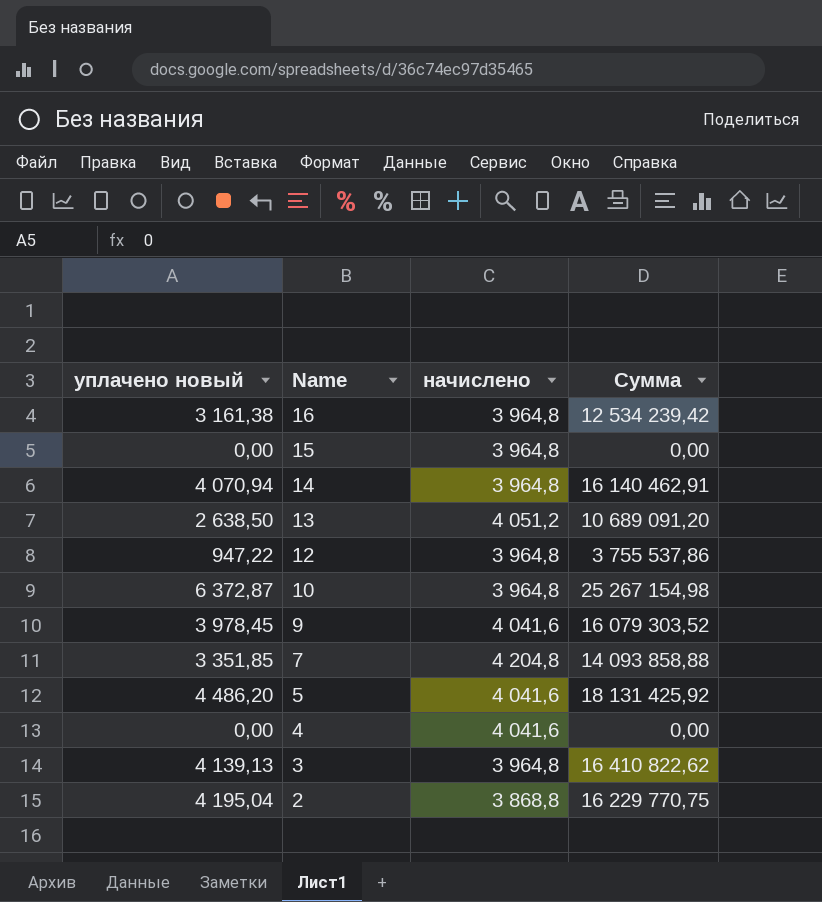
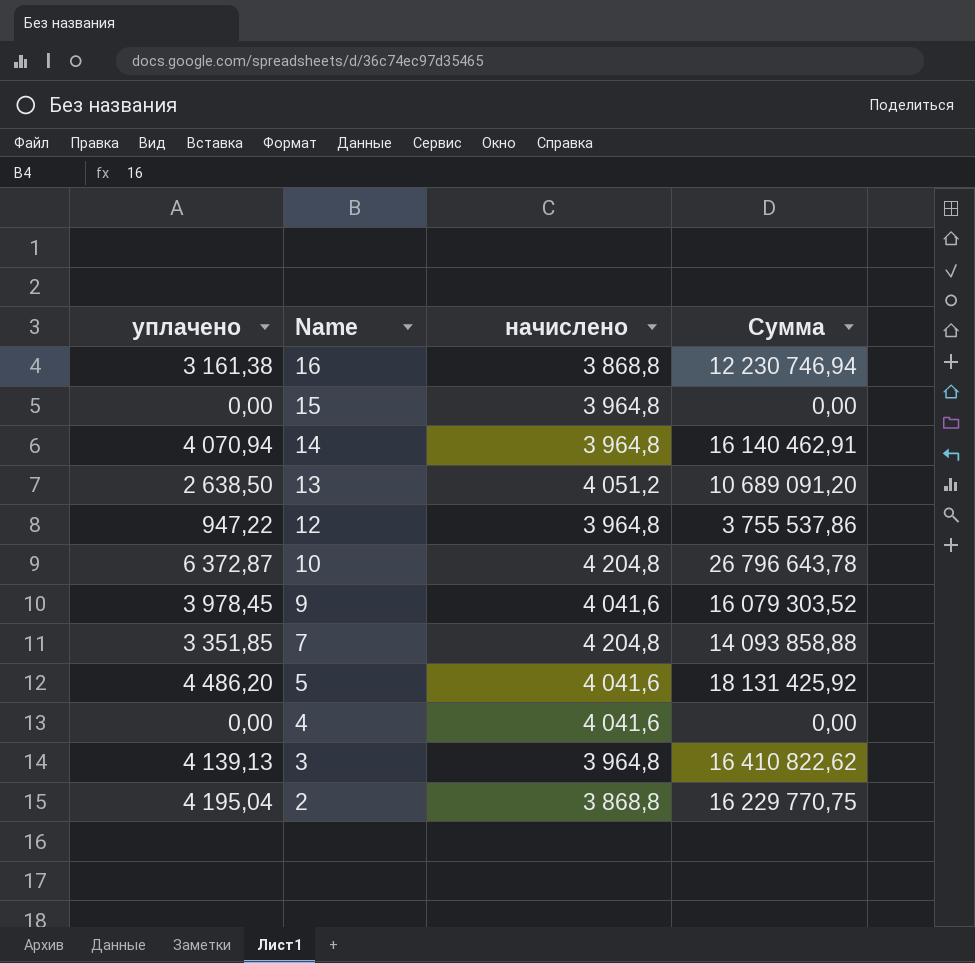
column name: уплачено новый -> уплачено
16 | начислено: 3 964,8 -> 3 868,8
16 | Сумма: 12 534 239,42 -> 12 230 746,94
10 | начислено: 3 964,8 -> 4 204,8
10 | Сумма: 25 267 154,98 -> 26 796 643,78

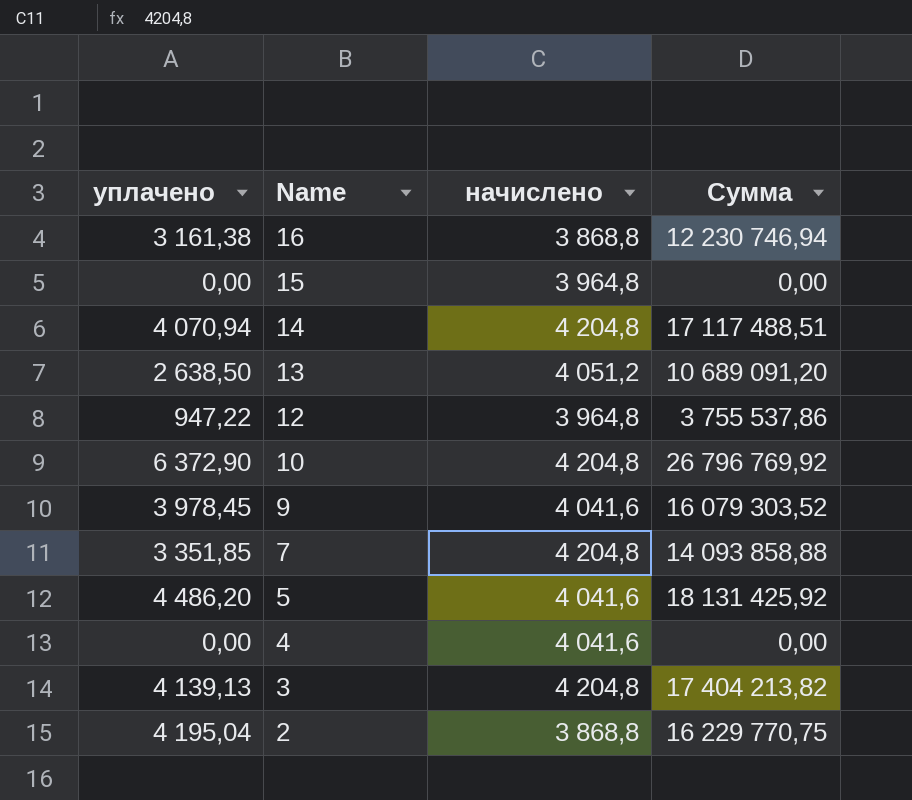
14 | начислено: 3 964,8 -> 4 204,8
14 | Сумма: 16 140 462,91 -> 17 117 488,51
10 | уплачено: 6 372,87 -> 6 372,90
10 | Сумма: 26 796 643,78 -> 26 796 769,92
3 | начислено: 3 964,8 -> 4 204,8
3 | Сумма: 16 410 822,62 -> 17 404 213,82

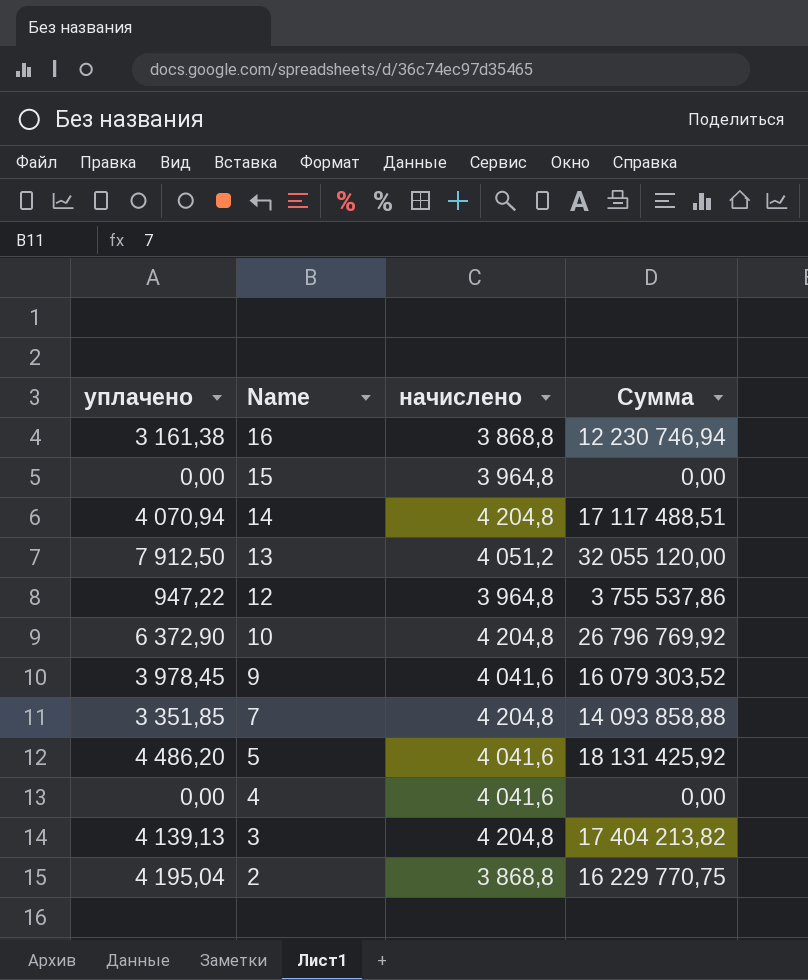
13 | уплачено: 2 638,50 -> 7 912,50
13 | Сумма: 10 689 091,20 -> 32 055 120,00

